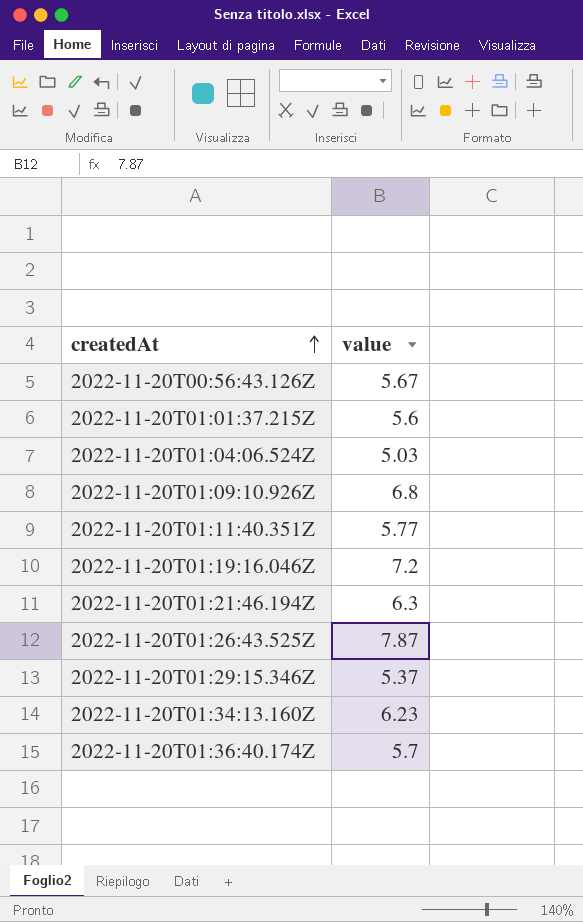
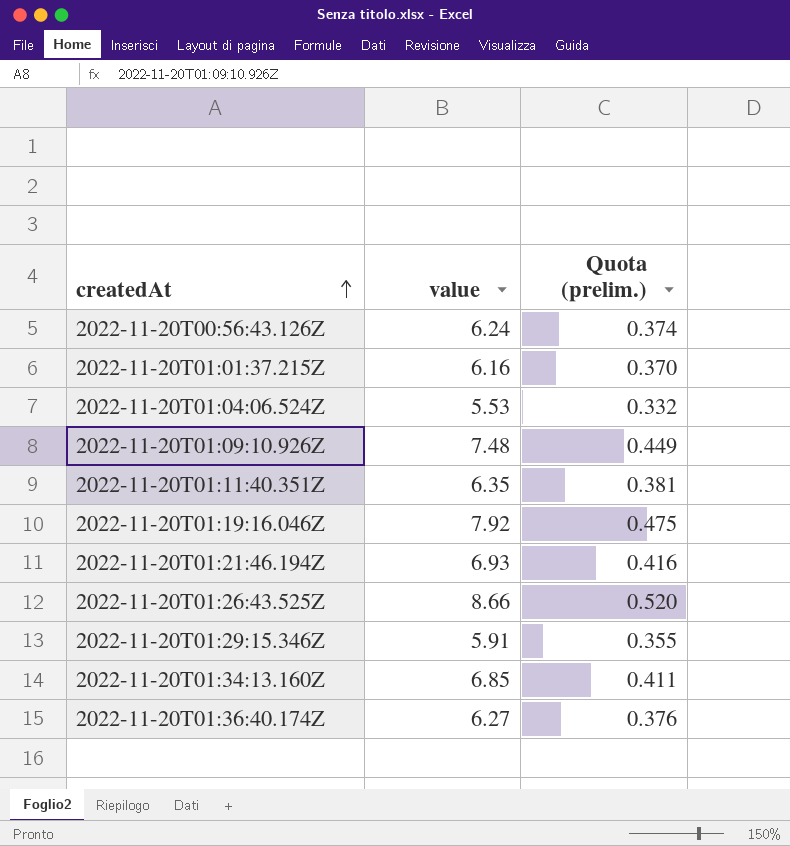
column Quota (prelim.) | formula: none -> [value] * 0.06
2022-11-20T00:56:43.126Z | value: 5.67 -> 6.24
2022-11-20T01:01:37.215Z | value: 5.6 -> 6.16
2022-11-20T01:04:06.524Z | value: 5.03 -> 5.53
2022-11-20T01:09:10.926Z | value: 6.8 -> 7.48
2022-11-20T01:11:40.351Z | value: 5.77 -> 6.35
2022-11-20T01:19:16.046Z | value: 7.2 -> 7.92
2022-11-20T01:21:46.194Z | value: 6.3 -> 6.93
2022-11-20T01:26:43.525Z | value: 7.87 -> 8.66
2022-11-20T01:29:15.346Z | value: 5.37 -> 5.91
2022-11-20T01:34:13.160Z | value: 6.23 -> 6.85
2022-11-20T01:36:40.174Z | value: 5.7 -> 6.27

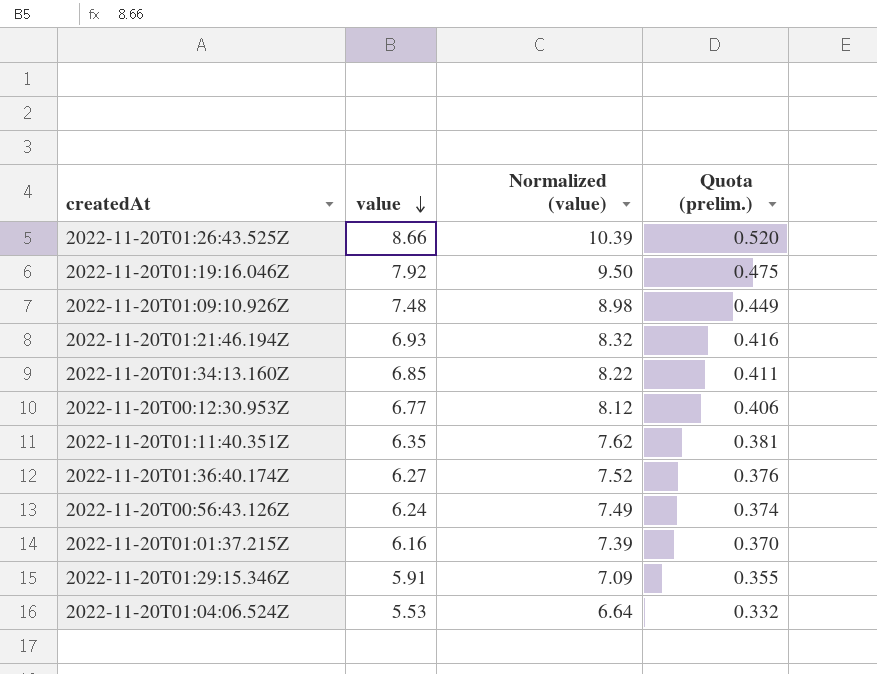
row order: createdAt ascending -> value descending
column Normalized (value) | formula: none -> [value] * 1.2
row 2022-11-20T00:12:30.953Z: none -> 6.77 | 8.12 | 0.406

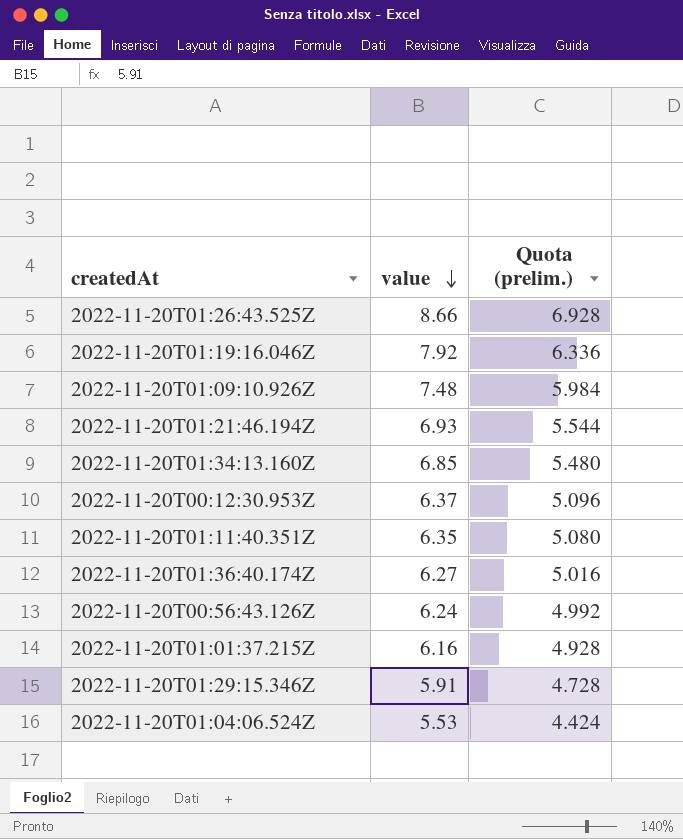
column Normalized (value) | formula: [value] * 1.2 -> none
column Quota (prelim.) | formula: [value] * 0.06 -> [value] * 0.8
2022-11-20T00:12:30.953Z | value: 6.77 -> 6.37

